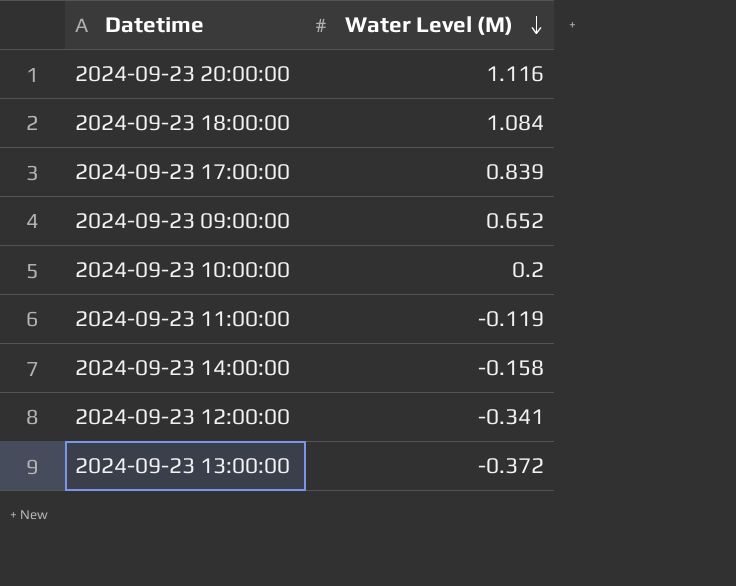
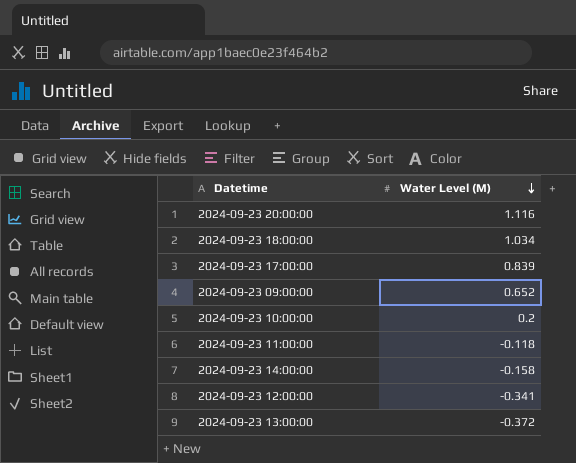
2024-09-23 18:00:00 | Water Level (M): 1.084 -> 1.034
2024-09-23 11:00:00 | Water Level (M): -0.119 -> -0.118

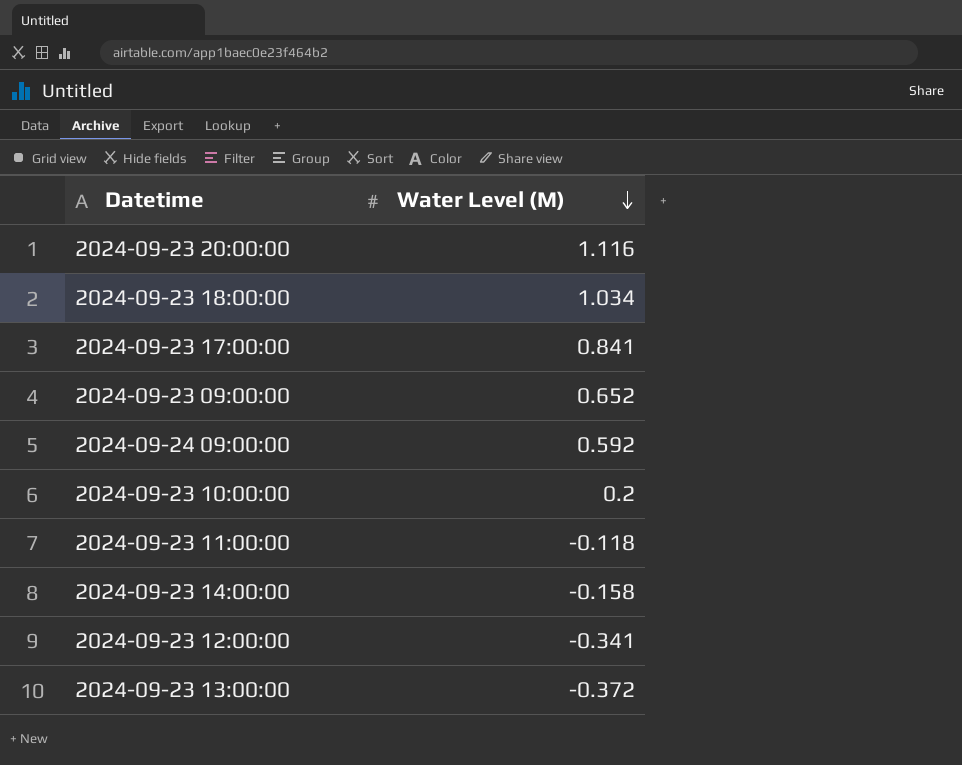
2024-09-23 17:00:00 | Water Level (M): 0.839 -> 0.841
row 2024-09-24 09:00:00: none -> 0.592

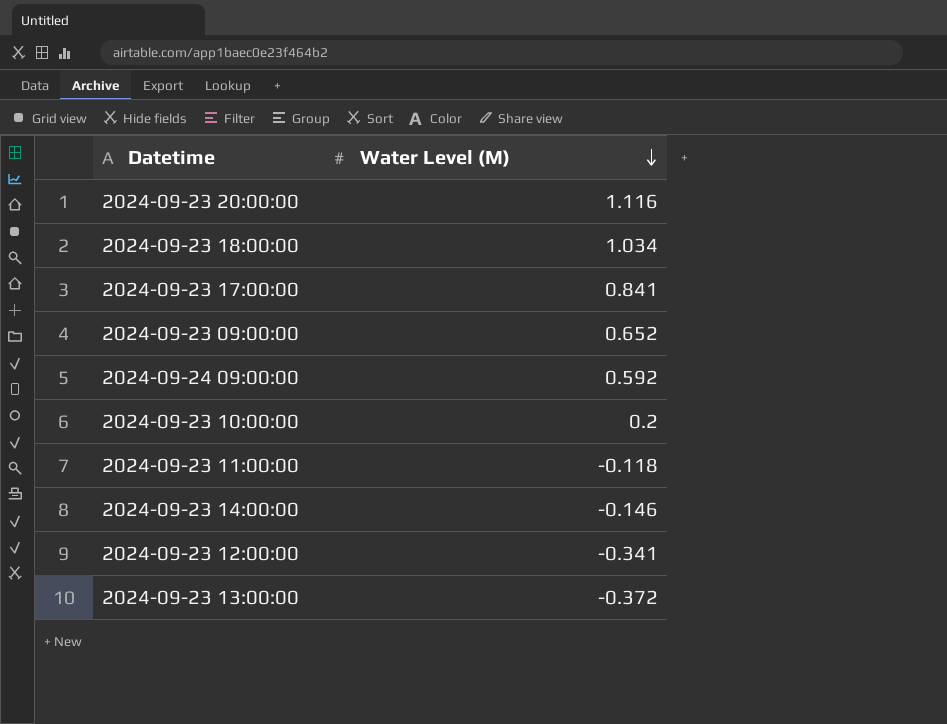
2024-09-23 14:00:00 | Water Level (M): -0.158 -> -0.146

